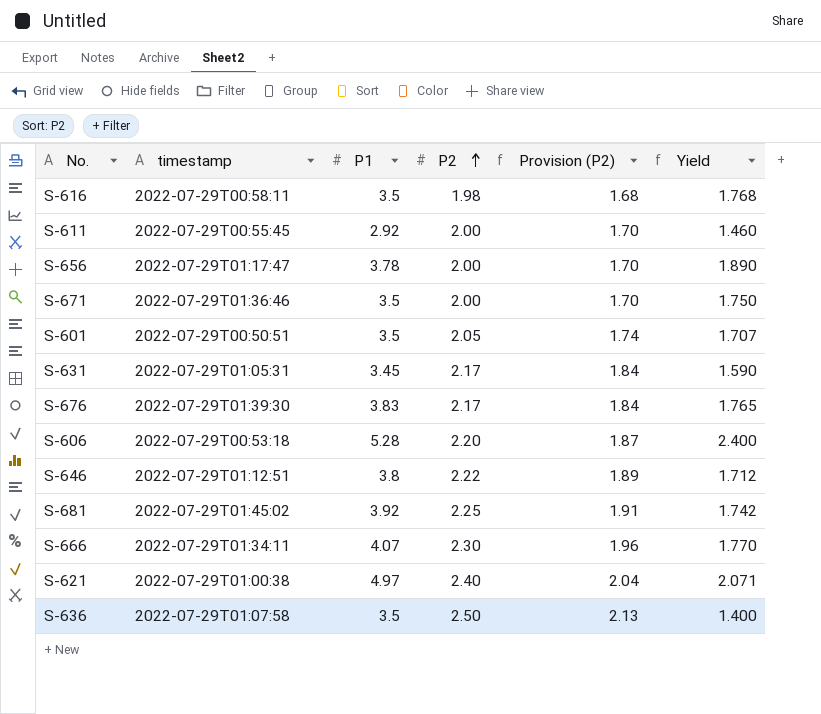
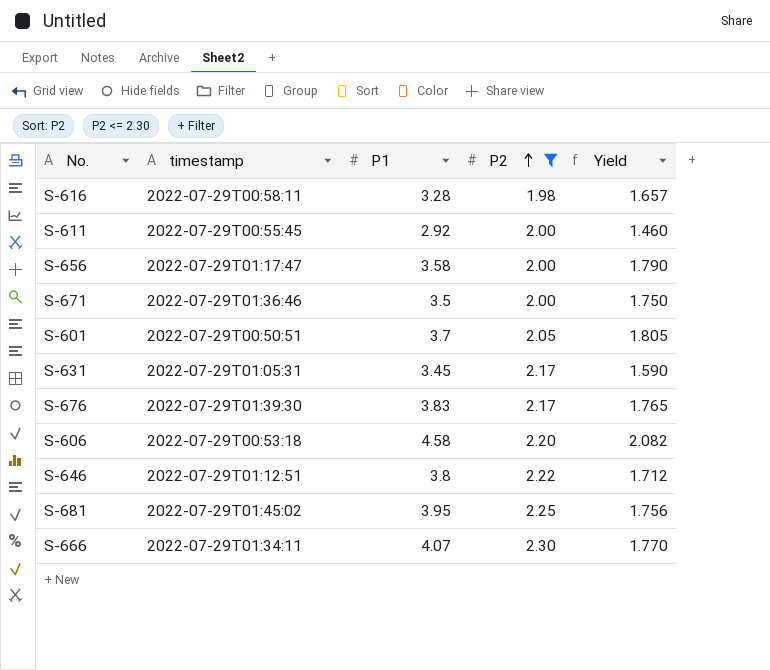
filter: none -> P2 <= 2.30
column Provision (P2) | formula: [P2] * 0.85 -> none
S-616 | P1: 3.5 -> 3.28
S-616 | Yield: 1.768 -> 1.657
S-656 | P1: 3.78 -> 3.58
S-656 | Yield: 1.890 -> 1.790
S-601 | P1: 3.5 -> 3.7
S-601 | Yield: 1.707 -> 1.805
S-606 | P1: 5.28 -> 4.58
S-606 | Yield: 2.400 -> 2.082
S-681 | P1: 3.92 -> 3.95
S-681 | Yield: 1.742 -> 1.756

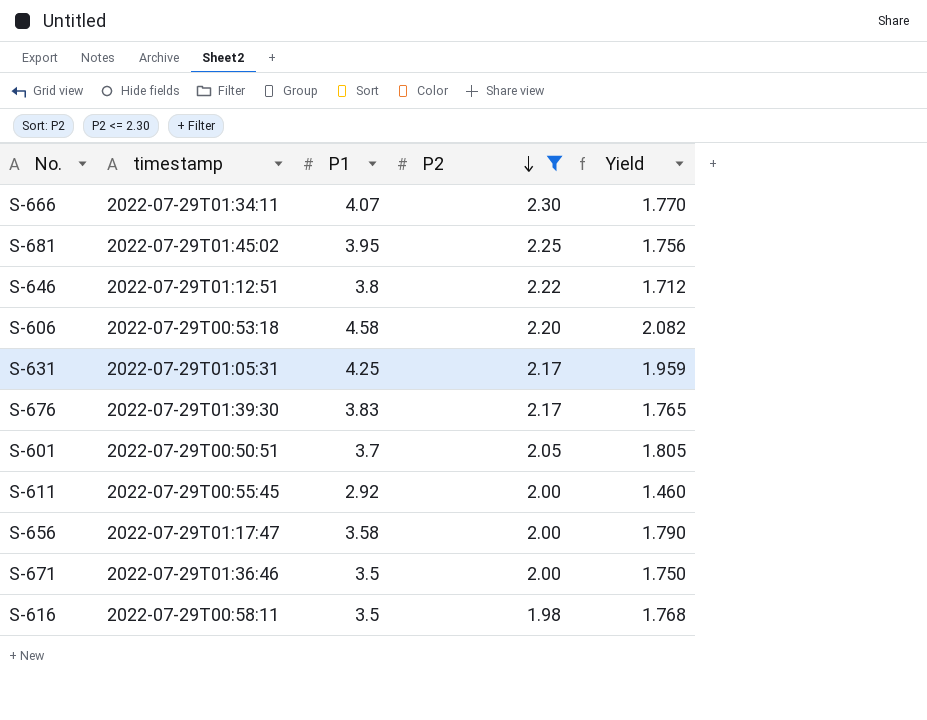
row order: P2 ascending -> P2 descending
S-631 | P1: 3.45 -> 4.25
S-631 | Yield: 1.590 -> 1.959
S-616 | P1: 3.28 -> 3.5
S-616 | Yield: 1.657 -> 1.768

